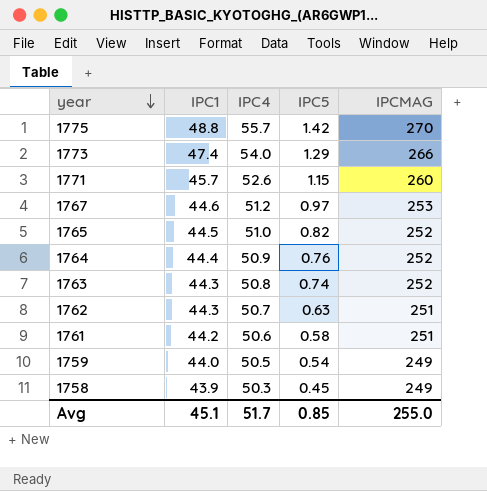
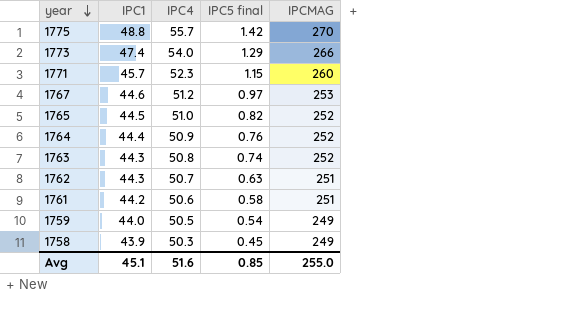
column name: IPC5 -> IPC5 final
1771 | IPC4: 52.6 -> 52.3
Avg | IPC4: 51.7 -> 51.6

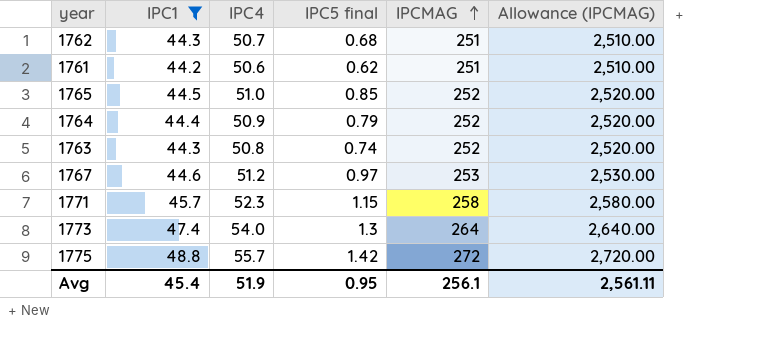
filter: none -> IPC1 >= 44.2
row order: year descending -> IPCMAG ascending
column Allowance (IPCMAG) | formula: none -> [IPCMAG] * 10
1762 | IPC5 final: 0.63 -> 0.68
1761 | IPC5 final: 0.58 -> 0.62
1765 | IPC5 final: 0.82 -> 0.85
1764 | IPC5 final: 0.76 -> 0.79
1771 | IPCMAG: 260 -> 258
1773 | IPC5 final: 1.29 -> 1.3
1773 | IPCMAG: 266 -> 264
1775 | IPCMAG: 270 -> 272
Avg | IPC1: 45.1 -> 45.4
Avg | IPC4: 51.6 -> 51.9
Avg | IPC5 final: 0.85 -> 0.95
Avg | IPCMAG: 255.0 -> 256.1

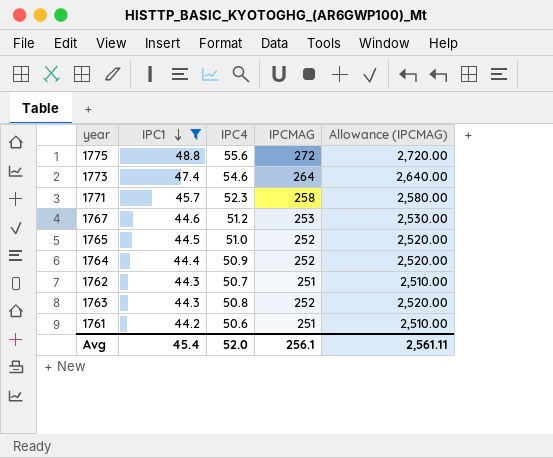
row order: IPCMAG ascending -> IPC1 descending
column IPC5 final | position: 4 -> none
1775 | IPC4: 55.7 -> 55.6
1773 | IPC4: 54.0 -> 54.6
Avg | IPC4: 51.9 -> 52.0

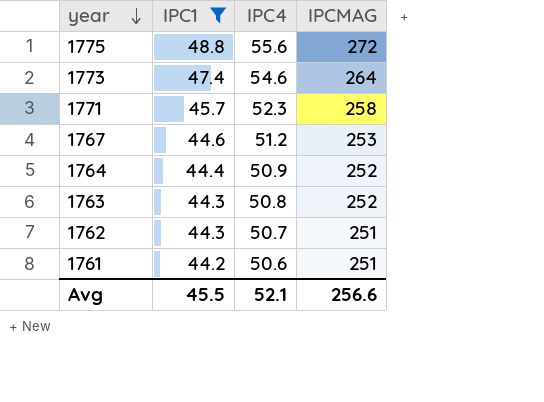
row order: IPC1 descending -> year descending
column Allowance (IPCMAG) | formula: [IPCMAG] * 10 -> none
row 1765: 44.5 | 51.0 | 252 | 2,520.00 -> none
Avg | IPC1: 45.4 -> 45.5
Avg | IPC4: 52.0 -> 52.1
Avg | IPCMAG: 256.1 -> 256.6

